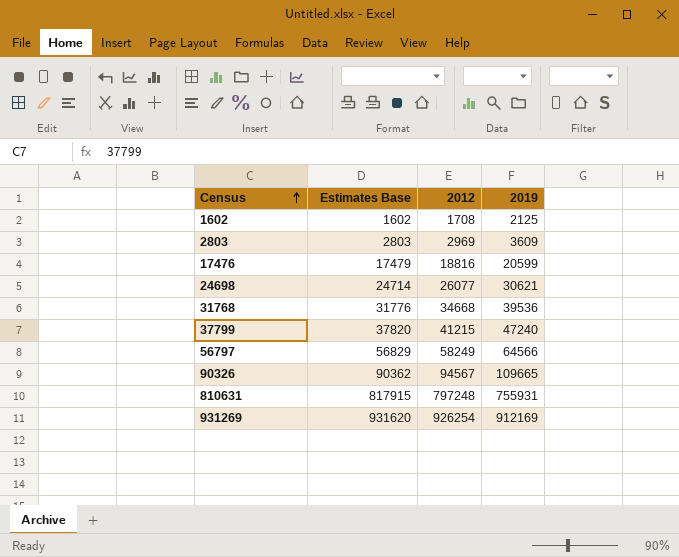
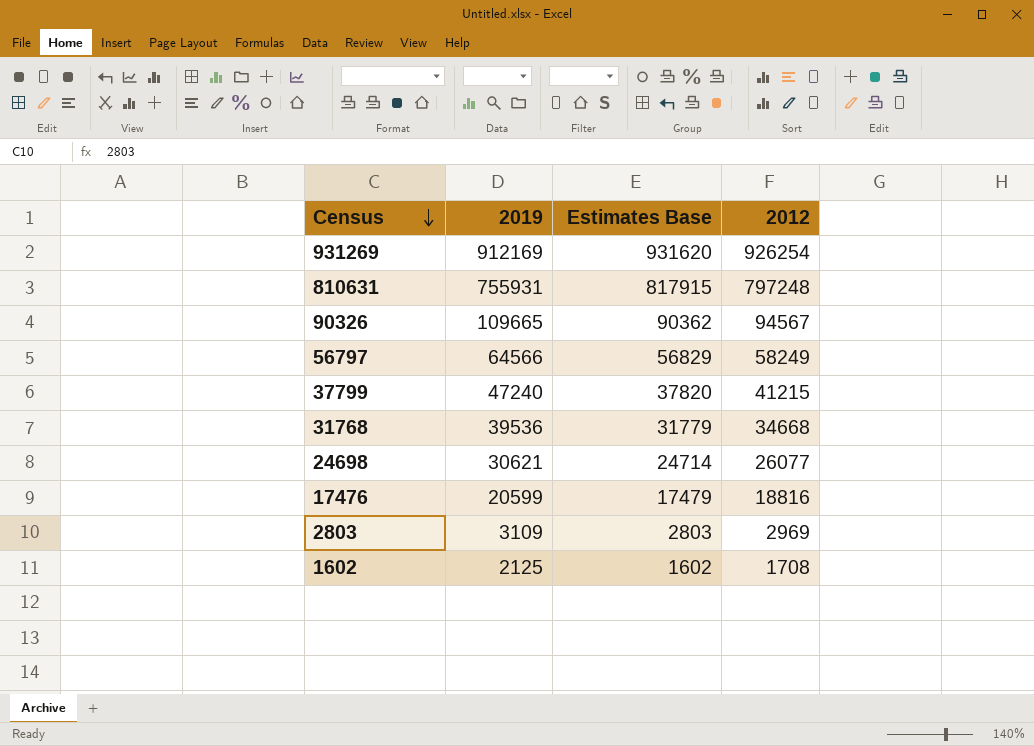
row order: Census ascending -> Census descending
column 2019 | position: 4 -> 2
31768 | Estimates Base: 31776 -> 31779
2803 | 2019: 3609 -> 3109

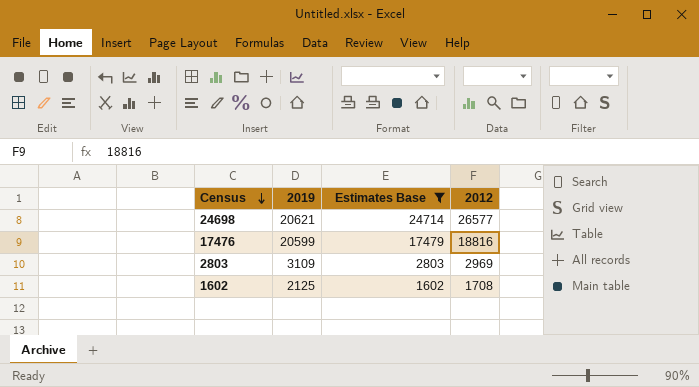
filter: none -> Estimates Base <= 24714
24698 | 2019: 30621 -> 20621
24698 | 2012: 26077 -> 26577

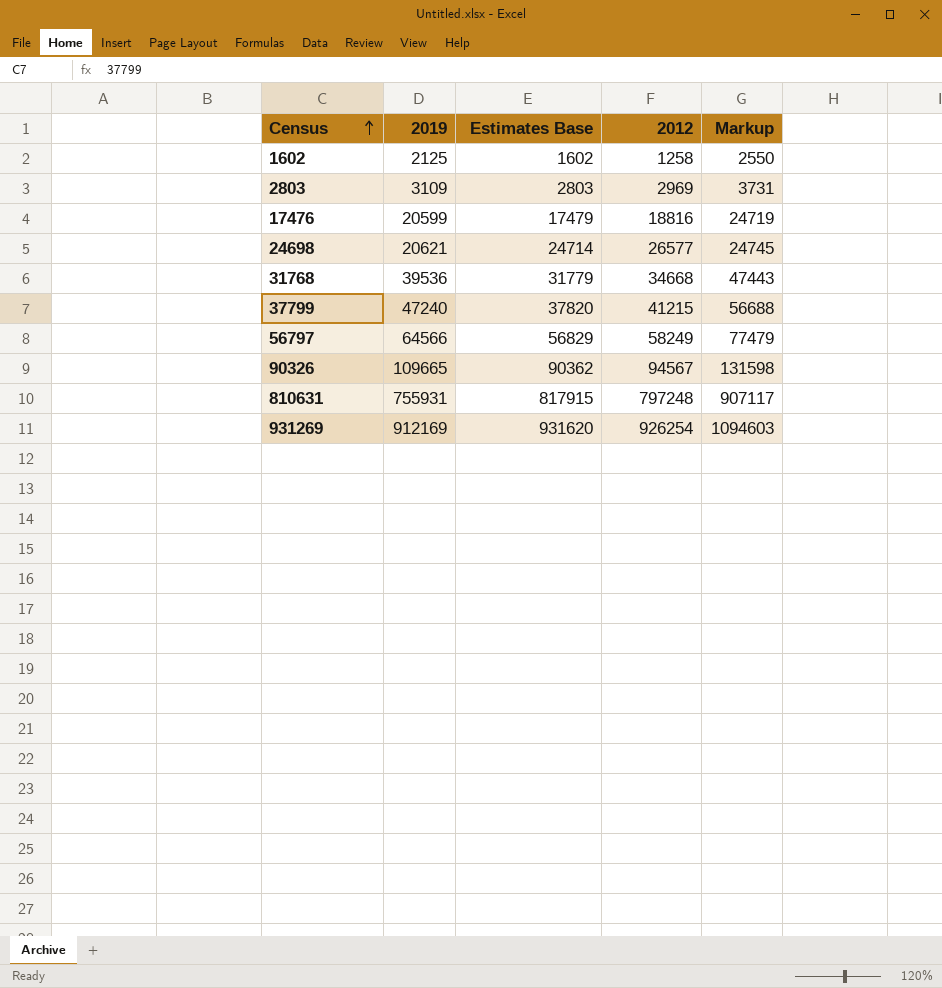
filter: Estimates Base <= 24714 -> none
row order: Census descending -> Census ascending
column Markup | formula: none -> [2019] * 1.2
1602 | 2012: 1708 -> 1258

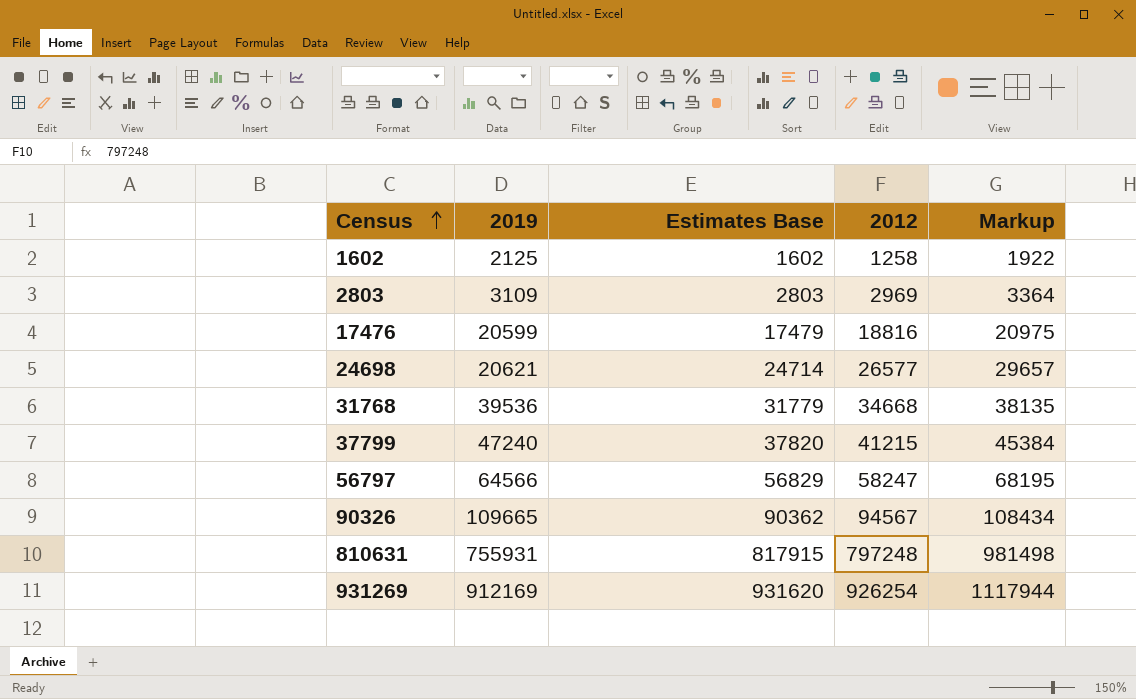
column Markup | formula: [2019] * 1.2 -> [Estimates Base] * 1.2
56797 | 2012: 58249 -> 58247

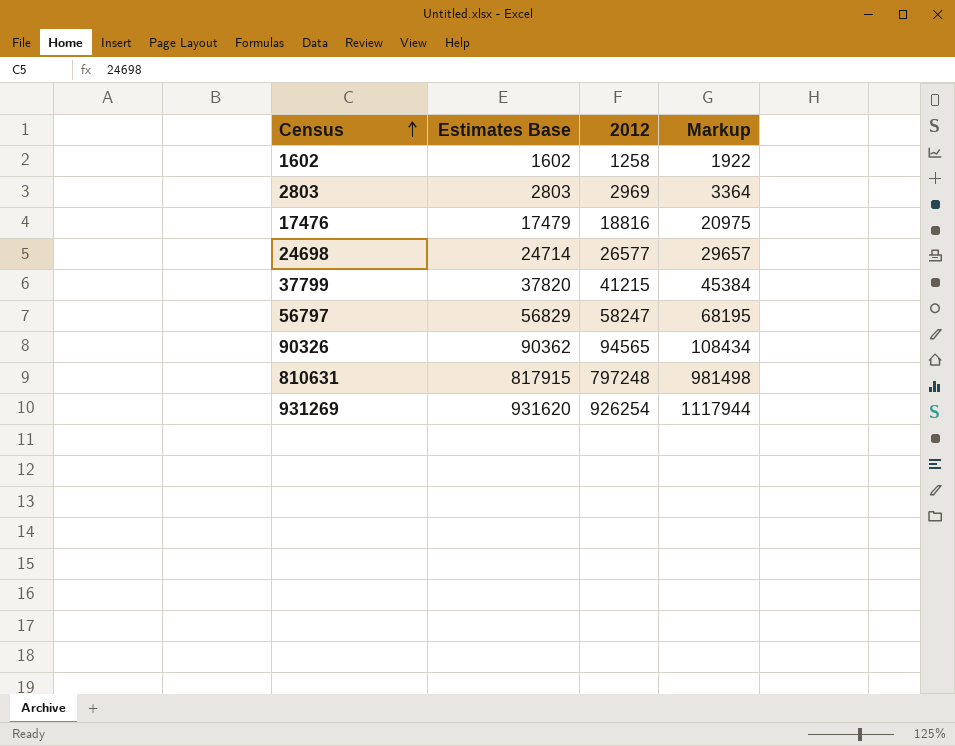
column 2019 | position: 2 -> none
row 31768: 39536 | 31779 | 34668 | 38135 -> none
90326 | 2012: 94567 -> 94565

